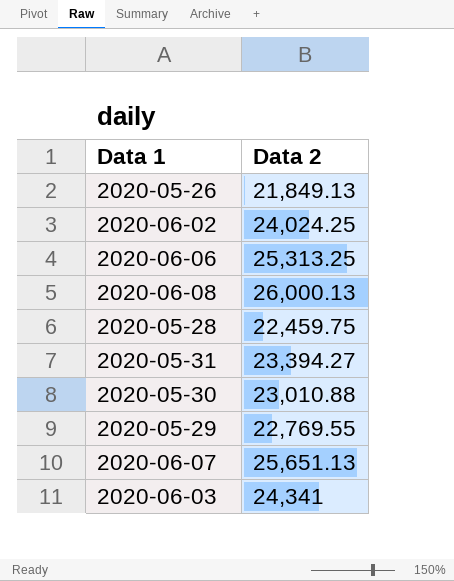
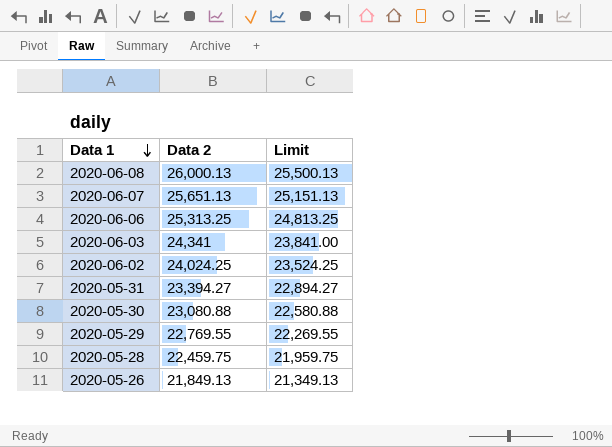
row order: none -> Data 1 descending
column Limit | formula: none -> [Data 2] - 500
2020-05-30 | Data 2: 23,010.88 -> 23,080.88

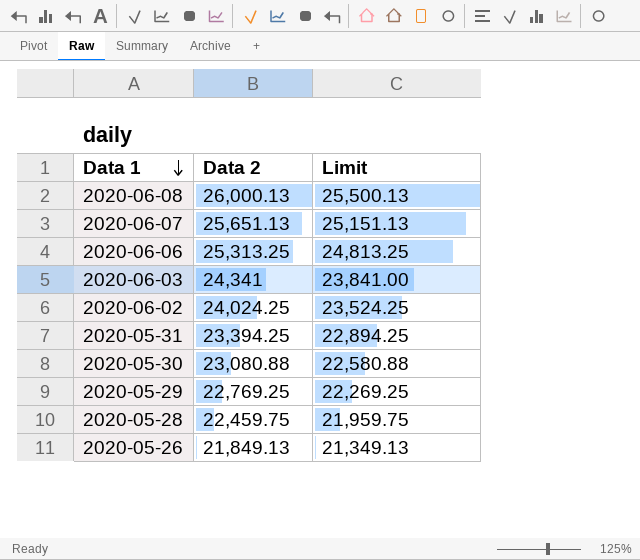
2020-05-31 | Data 2: 23,394.27 -> 23,394.25
2020-05-31 | Limit: 22,894.27 -> 22,894.25
2020-05-29 | Data 2: 22,769.55 -> 22,769.25
2020-05-29 | Limit: 22,269.55 -> 22,269.25

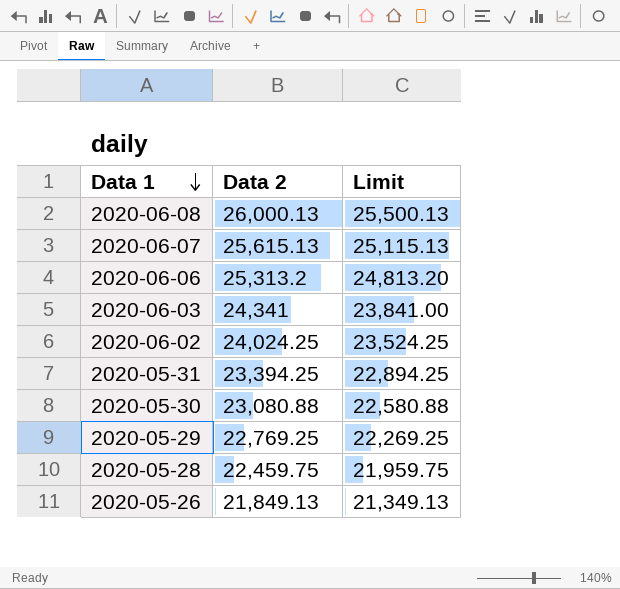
2020-06-07 | Data 2: 25,651.13 -> 25,615.13
2020-06-07 | Limit: 25,151.13 -> 25,115.13
2020-06-06 | Data 2: 25,313.25 -> 25,313.2
2020-06-06 | Limit: 24,813.25 -> 24,813.20

